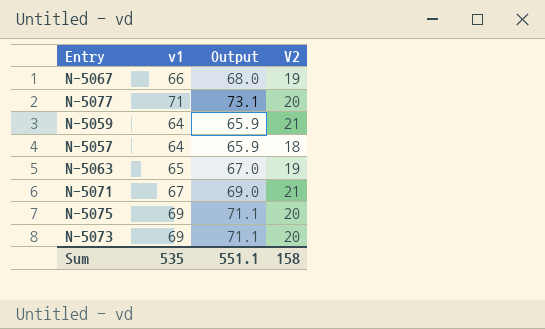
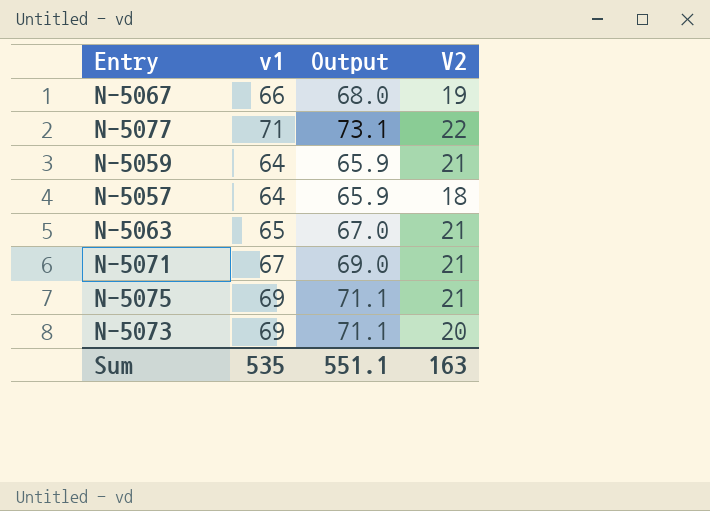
N-5077 | V2: 20 -> 22
N-5063 | V2: 19 -> 21
N-5075 | V2: 20 -> 21
Sum | V2: 158 -> 163

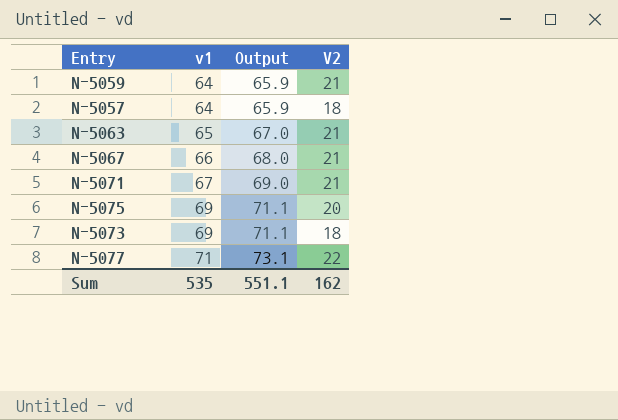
row order: none -> v1 ascending
N-5067 | V2: 19 -> 21
N-5075 | V2: 21 -> 20
N-5073 | V2: 20 -> 18
Sum | V2: 163 -> 162

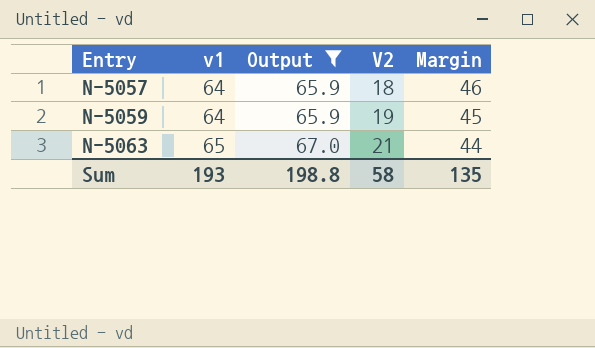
filter: none -> Output <= 67.0
row order: v1 ascending -> Entry ascending
column Margin | formula: none -> [v1] - [V2]
N-5059 | V2: 21 -> 19
Sum | v1: 535 -> 193
Sum | Output: 551.1 -> 198.8
Sum | V2: 162 -> 58

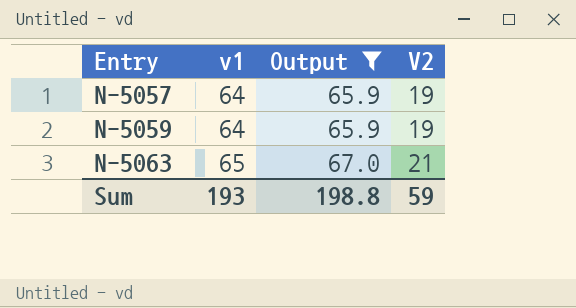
column Margin | formula: [v1] - [V2] -> none
N-5057 | V2: 18 -> 19
Sum | V2: 58 -> 59

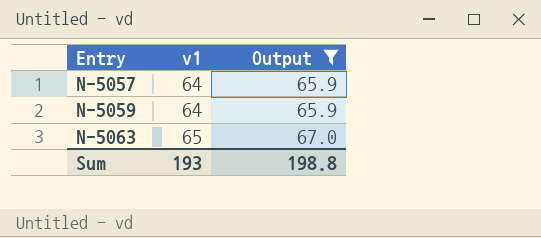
column V2 | position: 4 -> none

